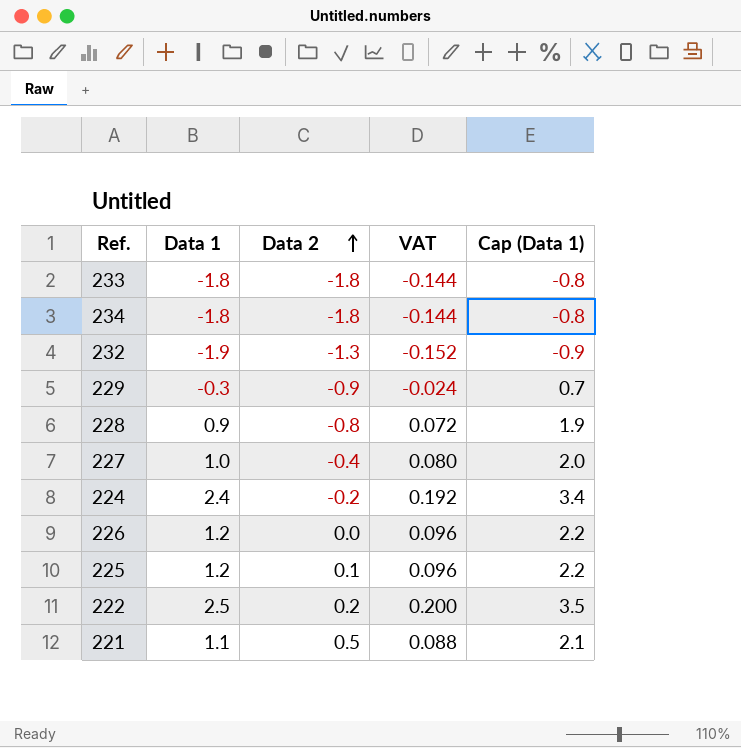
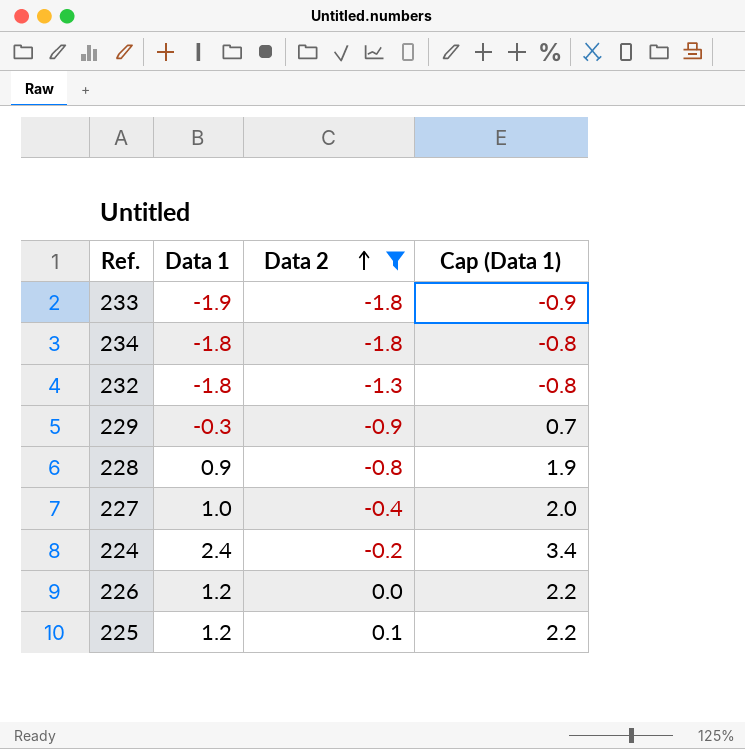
filter: none -> Data 2 <= 0.1
column VAT | formula: [Data 1] * 0.08 -> none
233 | Data 1: -1.8 -> -1.9
233 | Cap (Data 1): -0.8 -> -0.9
232 | Data 1: -1.9 -> -1.8
232 | Cap (Data 1): -0.9 -> -0.8

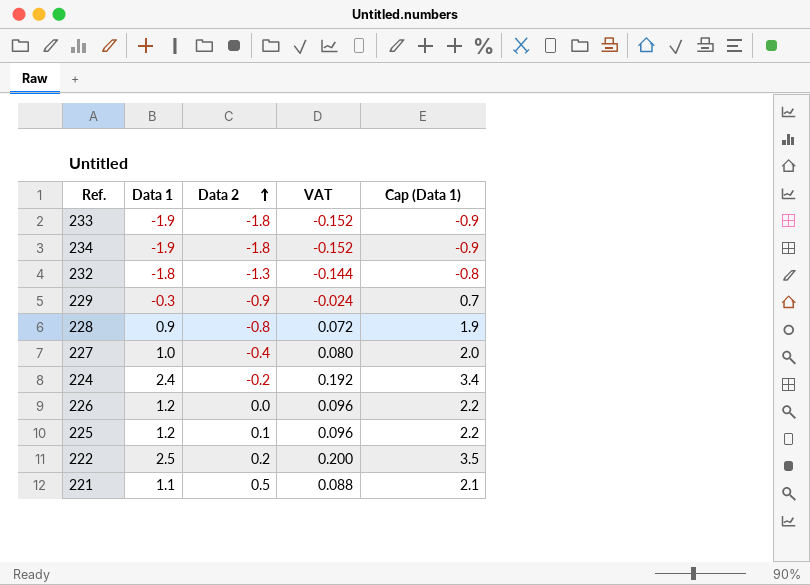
filter: Data 2 <= 0.1 -> none
column VAT | formula: none -> [Data 1] * 0.08
234 | Data 1: -1.8 -> -1.9
234 | Cap (Data 1): -0.8 -> -0.9

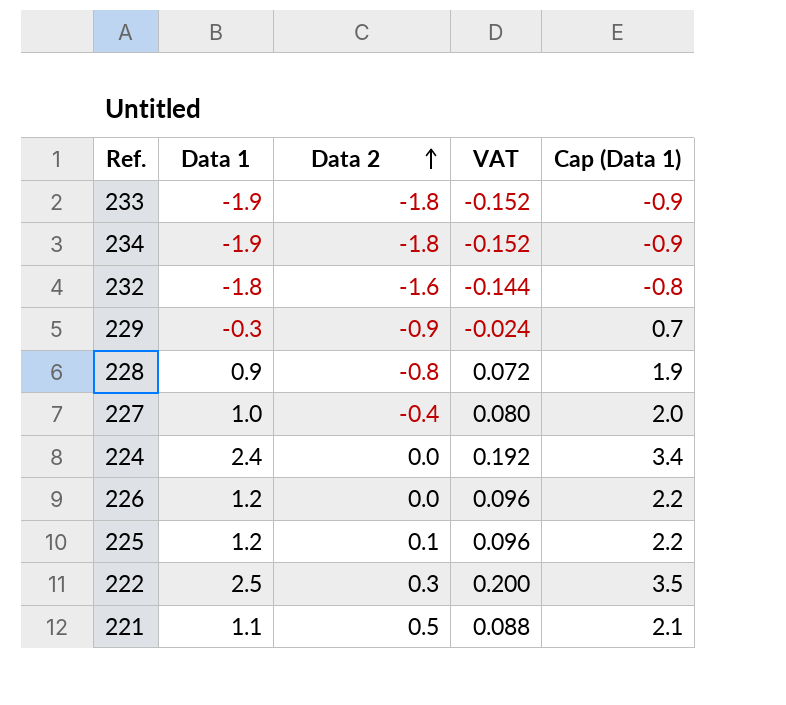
232 | Data 2: -1.3 -> -1.6
224 | Data 2: -0.2 -> 0.0
222 | Data 2: 0.2 -> 0.3

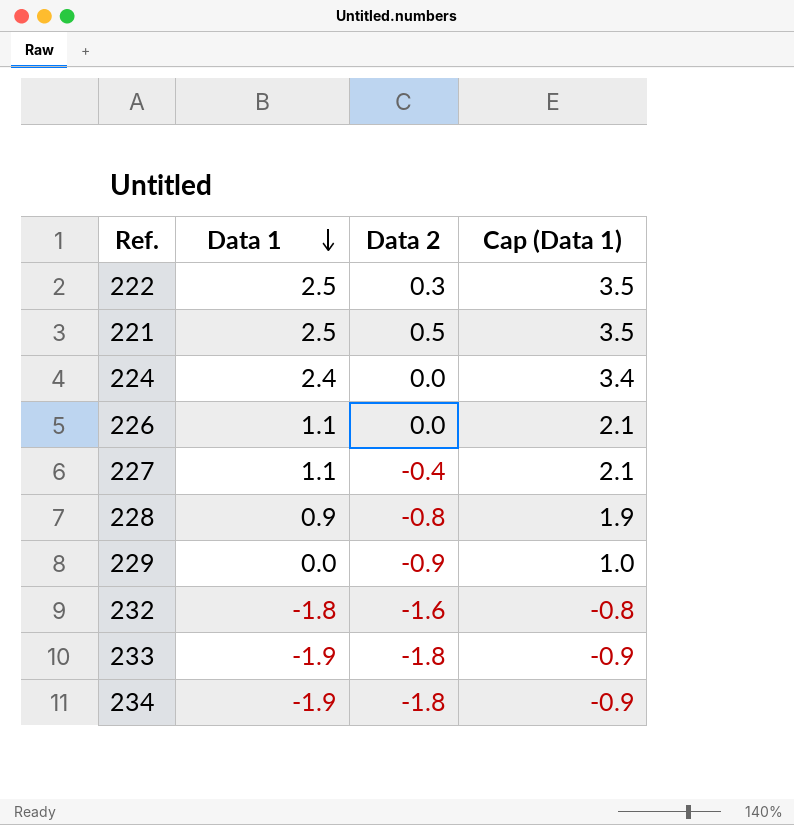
row order: Data 2 ascending -> Data 1 descending
column VAT | formula: [Data 1] * 0.08 -> none
row 225: 1.2 | 0.1 | 0.096 | 2.2 -> none
221 | Data 1: 1.1 -> 2.5
221 | Cap (Data 1): 2.1 -> 3.5
226 | Data 1: 1.2 -> 1.1
226 | Cap (Data 1): 2.2 -> 2.1
227 | Data 1: 1.0 -> 1.1
227 | Cap (Data 1): 2.0 -> 2.1
229 | Data 1: -0.3 -> 0.0
229 | Cap (Data 1): 0.7 -> 1.0

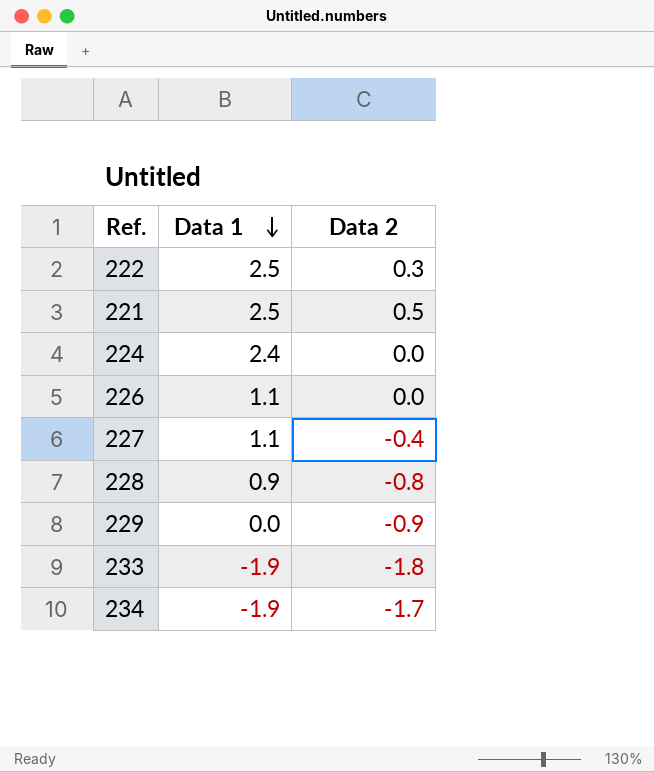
column Cap (Data 1) | formula: [Data 1] + 1 -> none
row 232: -1.8 | -1.6 | -0.8 -> none
234 | Data 2: -1.8 -> -1.7

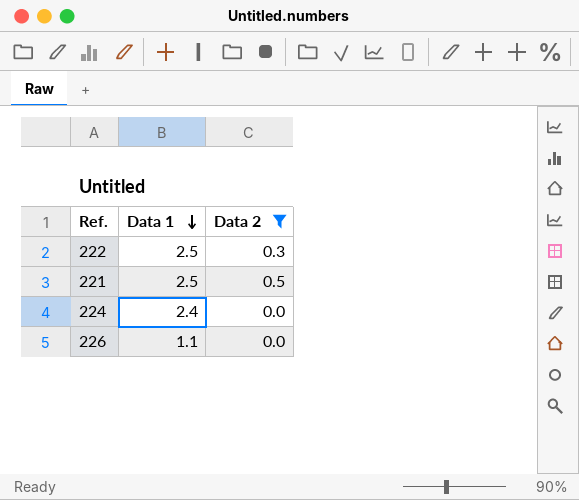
filter: none -> Data 2 >= 0.0

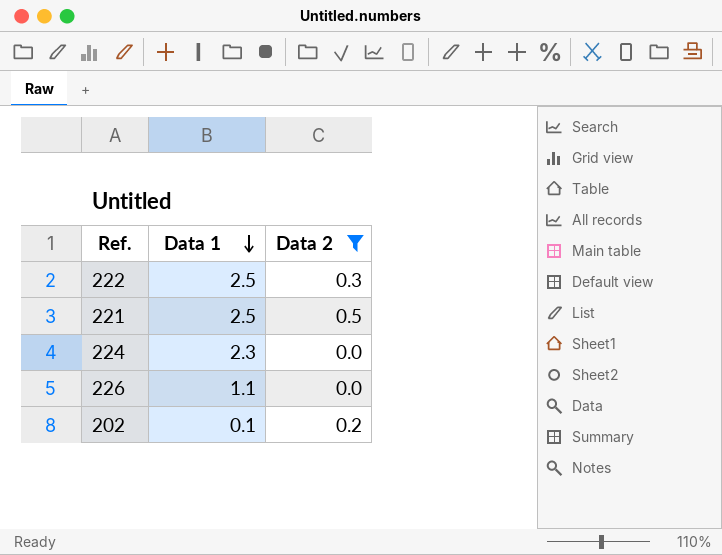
224 | Data 1: 2.4 -> 2.3
row 202: none -> 0.1 | 0.2

